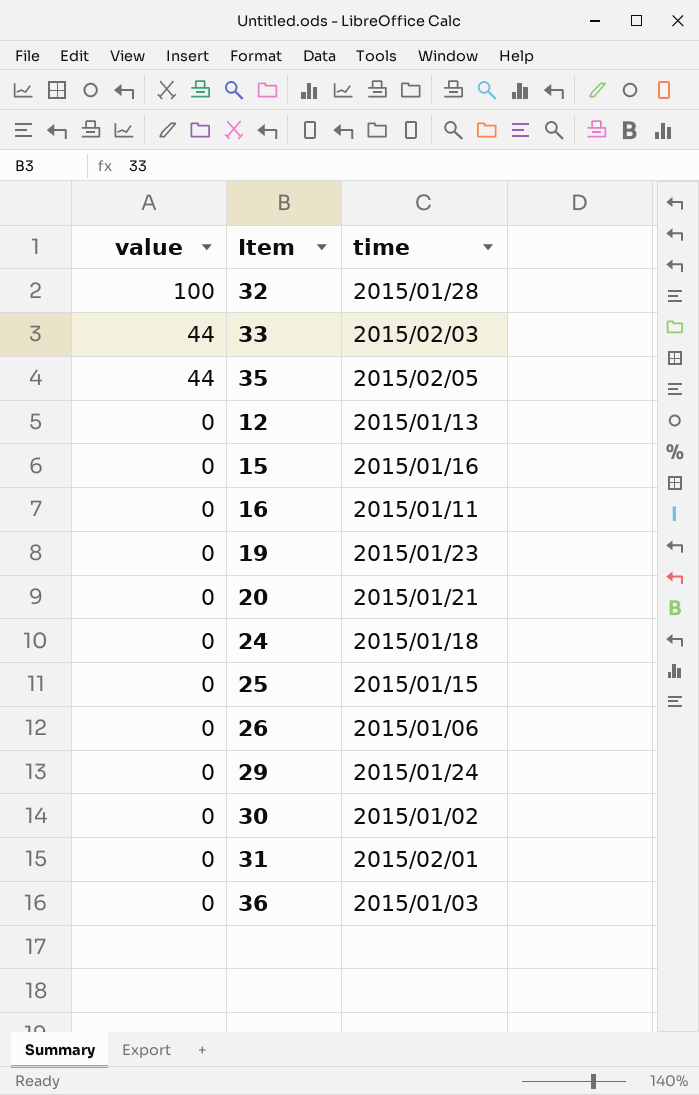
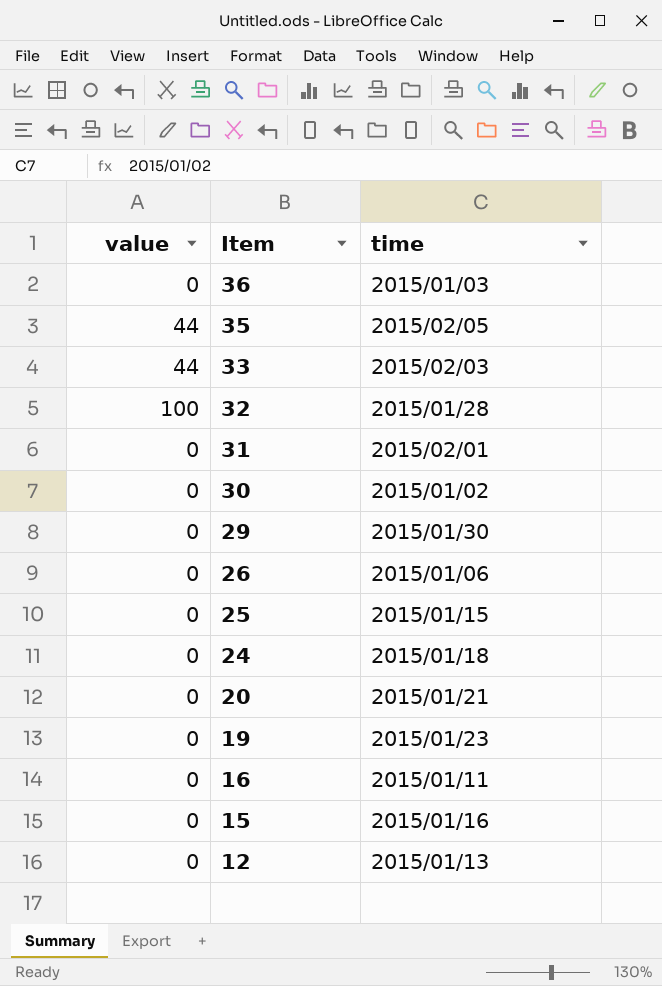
row order: value descending -> Item descending
29 | time: 2015/01/24 -> 2015/01/30

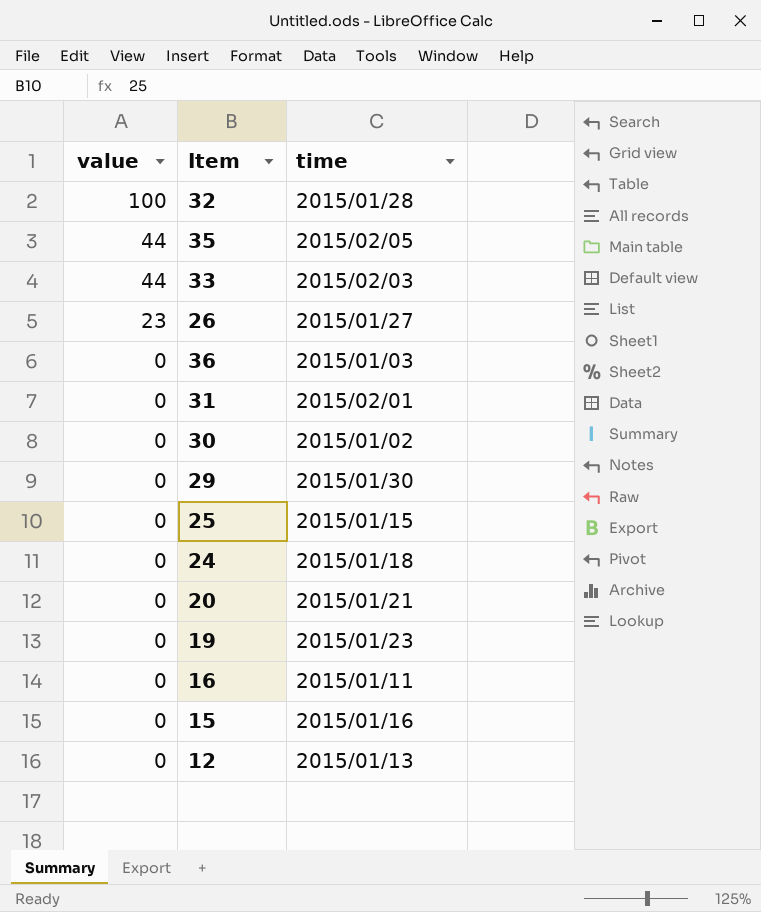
row order: Item descending -> value descending
26 | value: 0 -> 23
26 | time: 2015/01/06 -> 2015/01/27

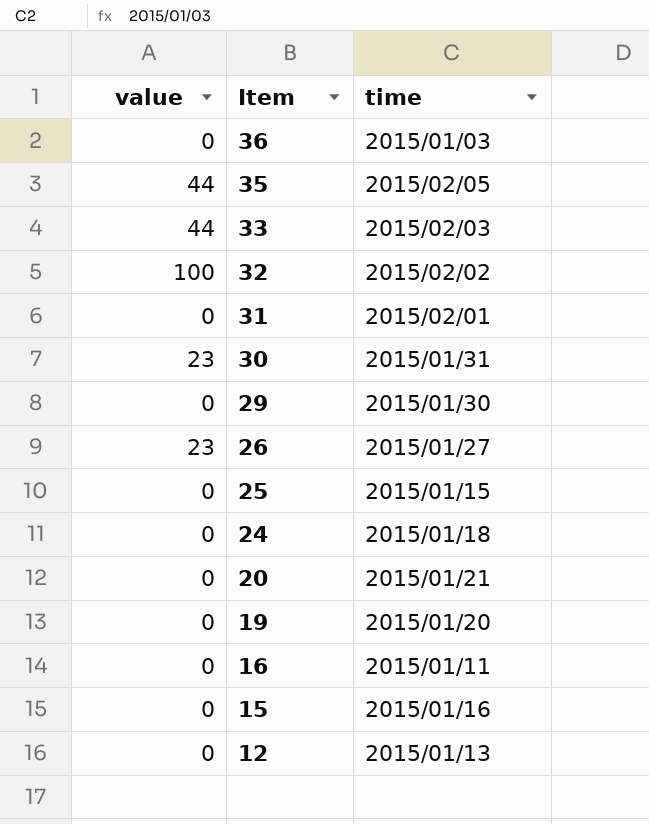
row order: value descending -> Item descending
32 | time: 2015/01/28 -> 2015/02/02
30 | value: 0 -> 23
30 | time: 2015/01/02 -> 2015/01/31
19 | time: 2015/01/23 -> 2015/01/20

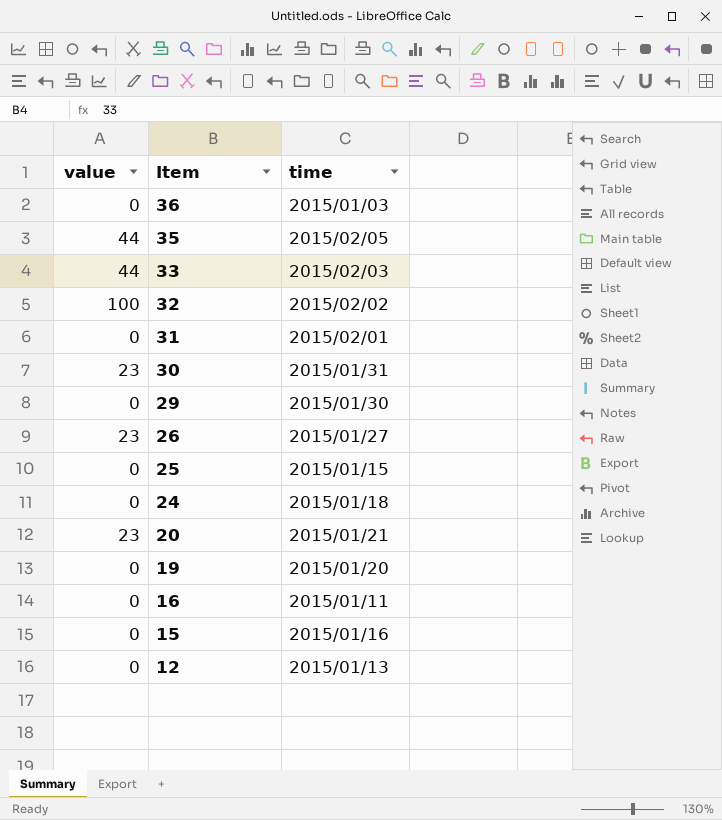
20 | value: 0 -> 23

